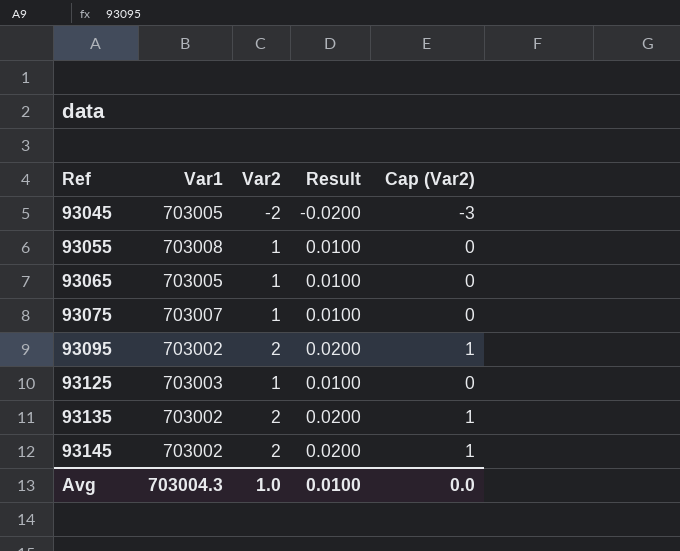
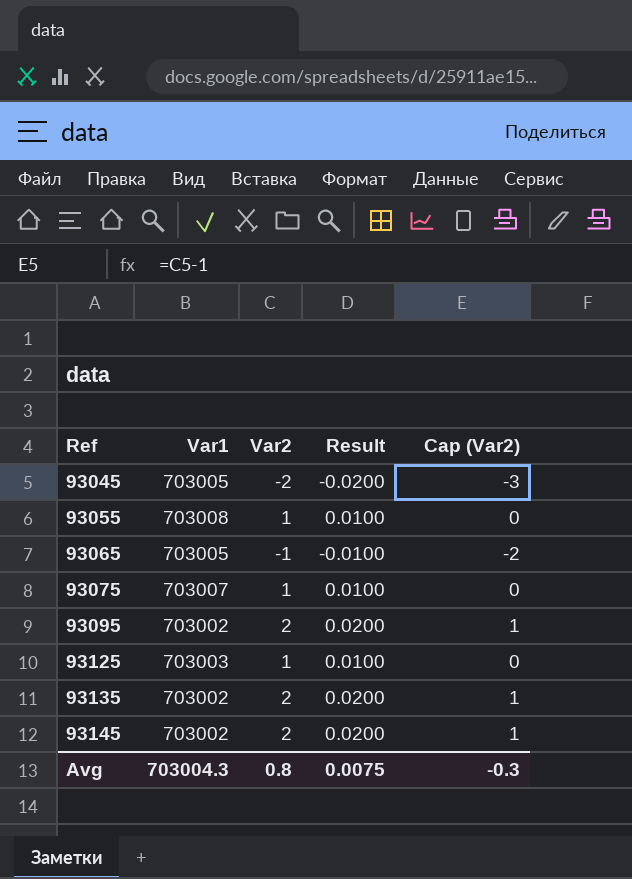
93065 | Var2: 1 -> -1
93065 | Result: 0.0100 -> -0.0100
93065 | Cap (Var2): 0 -> -2
Avg | Var2: 1.0 -> 0.8
Avg | Result: 0.0100 -> 0.0075
Avg | Cap (Var2): 0.0 -> -0.3

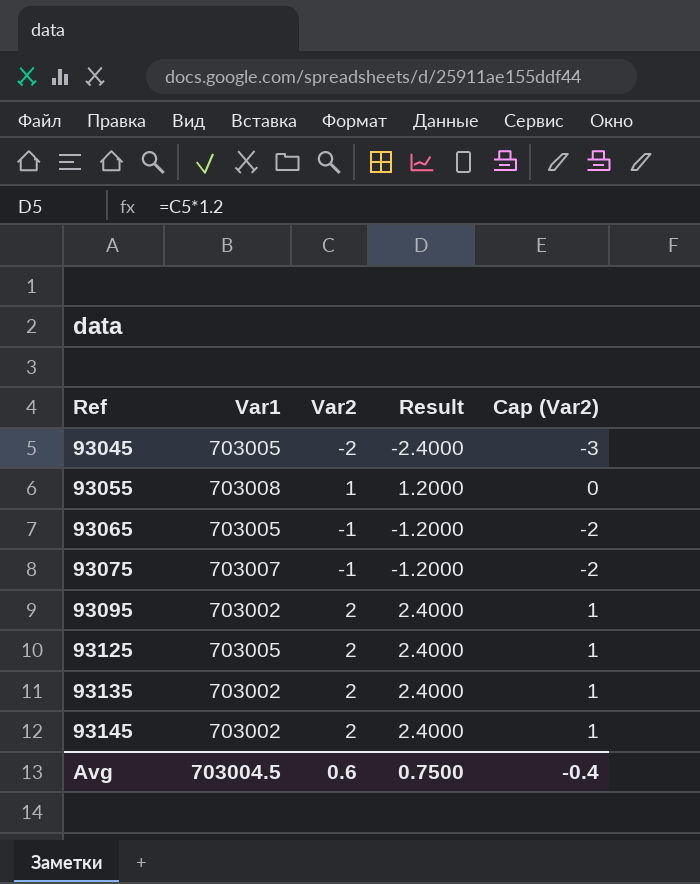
column Result | formula: [Var2] * 0.01 -> [Var2] * 1.2
93075 | Var2: 1 -> -1
93075 | Cap (Var2): 0 -> -2
93125 | Var1: 703003 -> 703005
93125 | Var2: 1 -> 2
93125 | Cap (Var2): 0 -> 1
Avg | Var1: 703004.3 -> 703004.5
Avg | Var2: 0.8 -> 0.6
Avg | Result: 0.0075 -> 0.7500
Avg | Cap (Var2): -0.3 -> -0.4

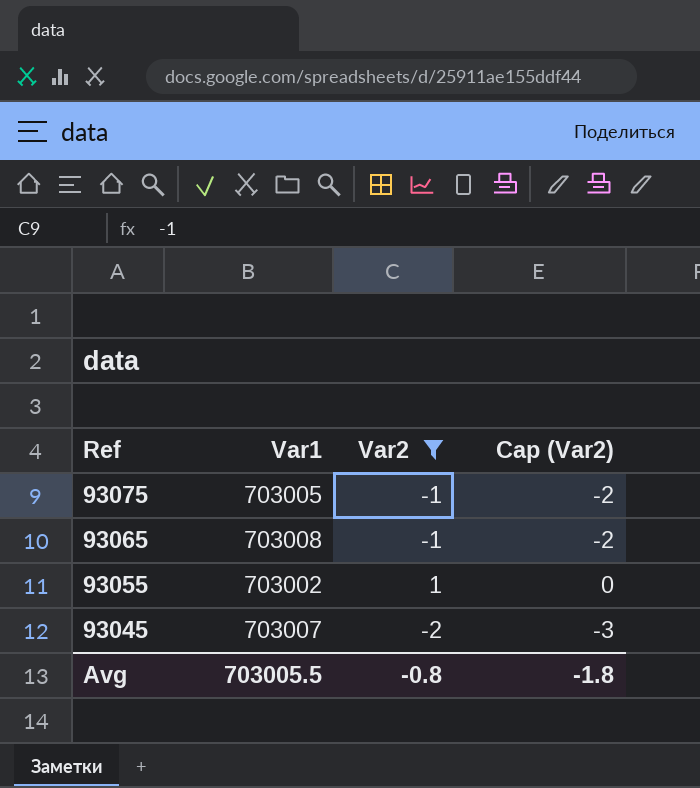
filter: none -> Var2 != 2
row order: Ref ascending -> Ref descending
column Result | formula: [Var2] * 1.2 -> none
93075 | Var1: 703007 -> 703005
93065 | Var1: 703005 -> 703008
93055 | Var1: 703008 -> 703002
93045 | Var1: 703005 -> 703007
Avg | Var1: 703004.5 -> 703005.5
Avg | Var2: 0.6 -> -0.8
Avg | Cap (Var2): -0.4 -> -1.8

